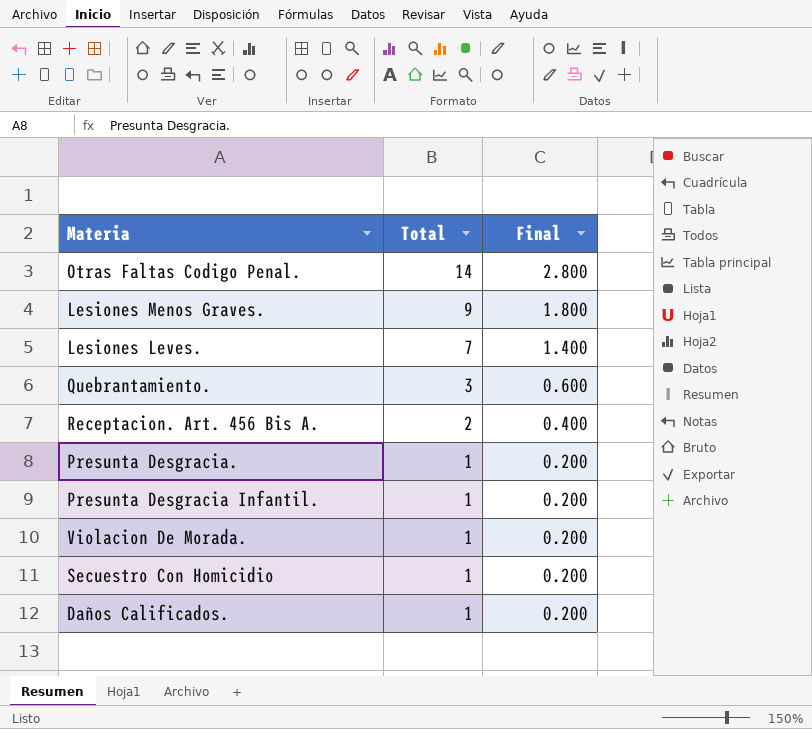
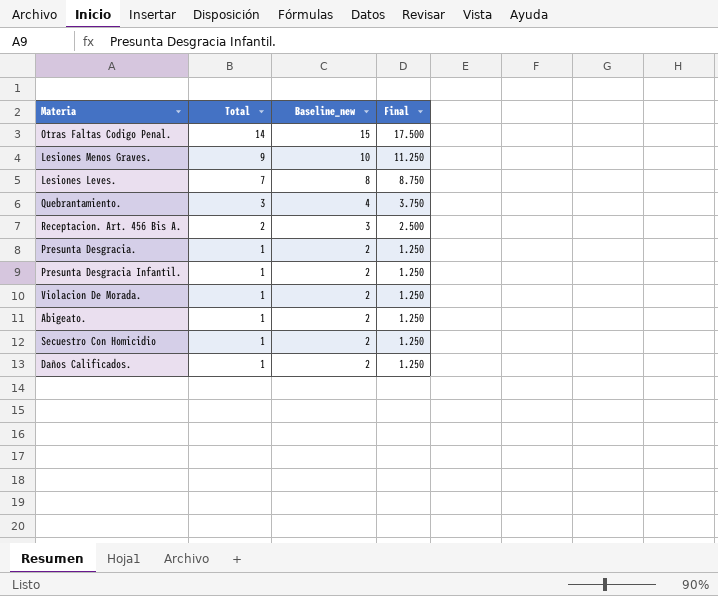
column Baseline_new | formula: none -> [Total] + 1
column Final | formula: [Total] * 0.2 -> [Total] * 1.25
row Abigeato.: none -> 1 | 2 | 1.250

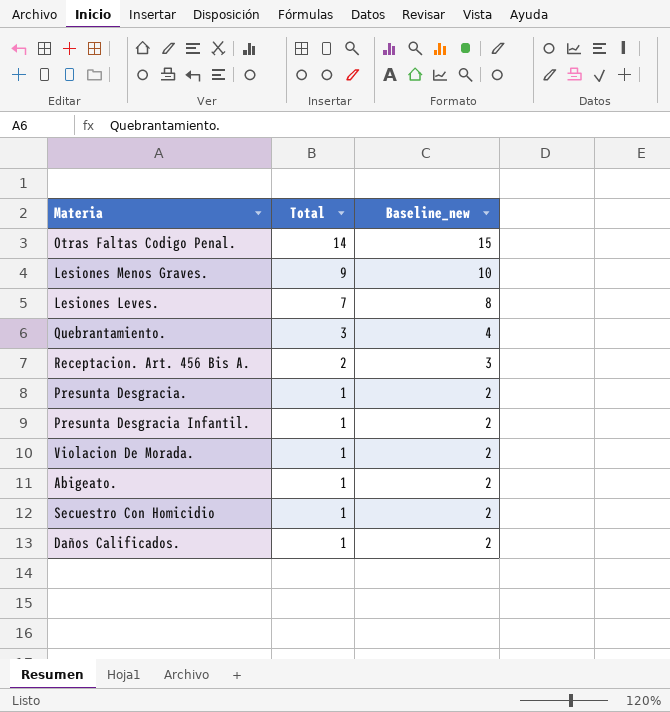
column Final | formula: [Total] * 1.25 -> none

